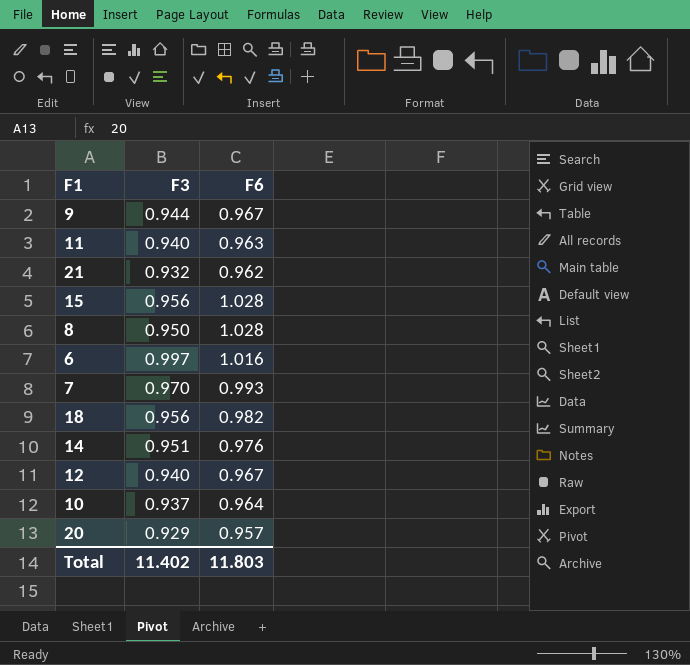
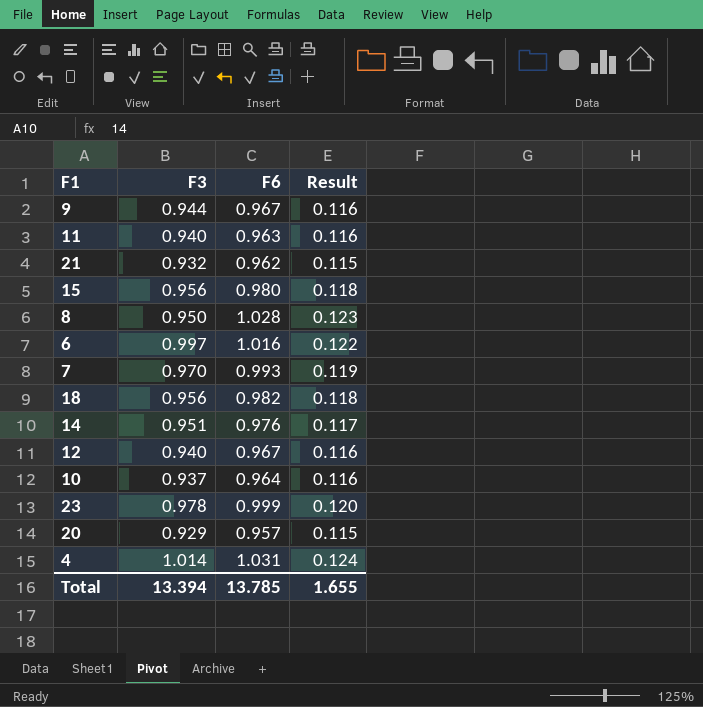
column Result | formula: none -> [F6] * 0.12
15 | F6: 1.028 -> 0.980
row 23: none -> 0.978 | 0.999 | 0.120
row 4: none -> 1.014 | 1.031 | 0.124
Total | F3: 11.402 -> 13.394
Total | F6: 11.803 -> 13.785

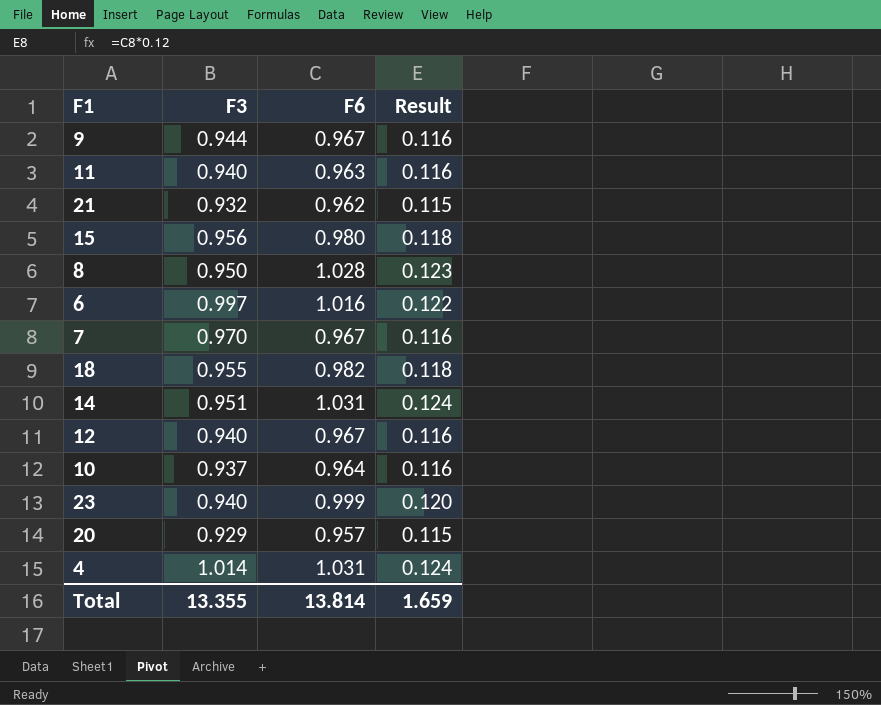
7 | F6: 0.993 -> 0.967
7 | Result: 0.119 -> 0.116
18 | F3: 0.956 -> 0.955
14 | F6: 0.976 -> 1.031
14 | Result: 0.117 -> 0.124
23 | F3: 0.978 -> 0.940
Total | F3: 13.394 -> 13.355
Total | F6: 13.785 -> 13.814
Total | Result: 1.655 -> 1.659

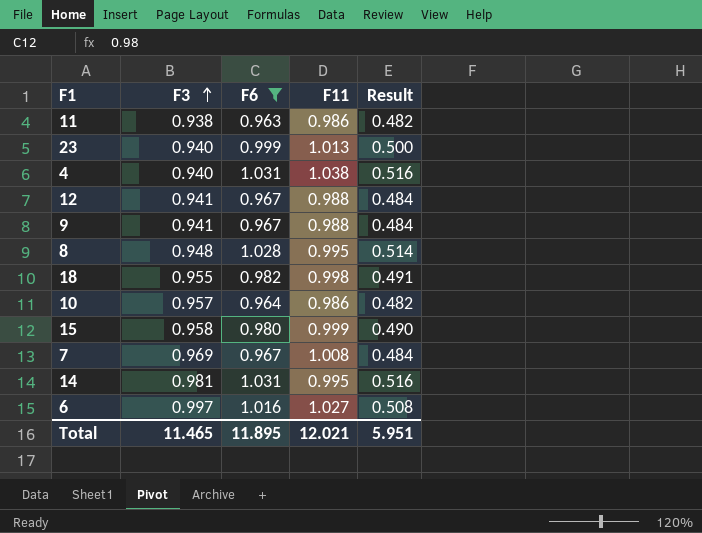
filter: none -> F6 >= 0.963
row order: none -> F3 ascending
column F11 | position: none -> 4
column Result | formula: [F6] * 0.12 -> [F6] * 0.5
11 | F3: 0.940 -> 0.938
4 | F3: 1.014 -> 0.940
12 | F3: 0.940 -> 0.941
9 | F3: 0.944 -> 0.941
8 | F3: 0.950 -> 0.948
10 | F3: 0.937 -> 0.957
15 | F3: 0.956 -> 0.958
7 | F3: 0.970 -> 0.969
14 | F3: 0.951 -> 0.981
Total | F3: 13.355 -> 11.465
Total | F6: 13.814 -> 11.895
Total | Result: 1.659 -> 5.951

